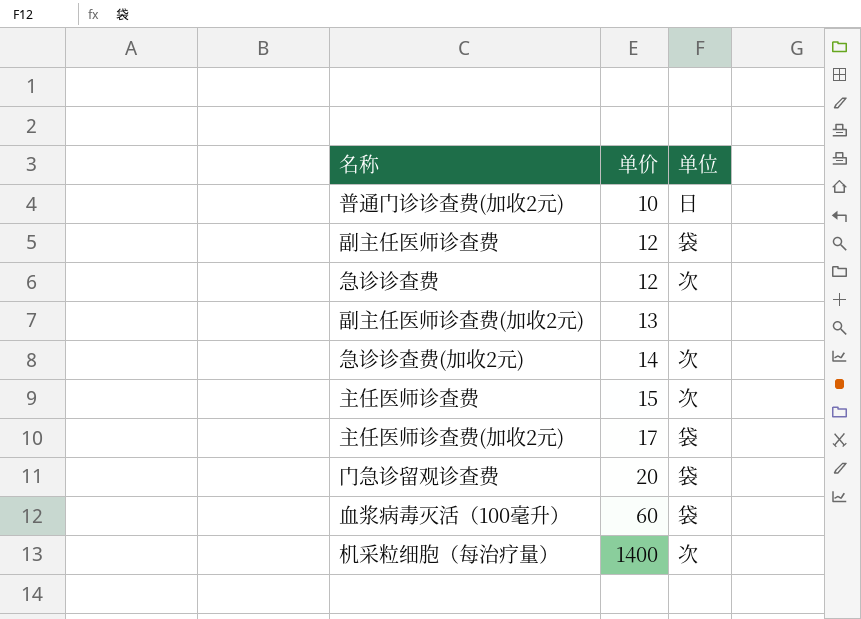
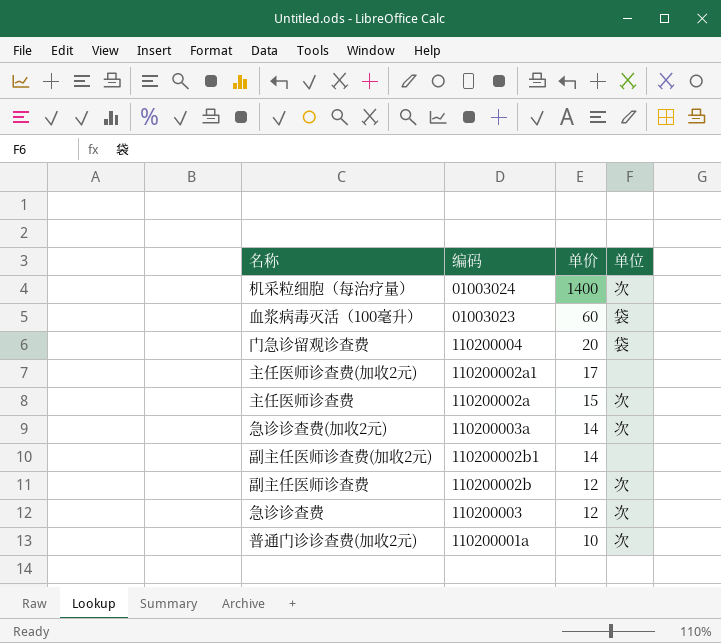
row order: 单价 ascending -> 单价 descending
column 编码 | position: none -> 2
主任医师诊查费(加收2元) | 单位: 袋 -> none
副主任医师诊查费(加收2元) | 单价: 13 -> 14
副主任医师诊查费 | 单位: 袋 -> 次
普通门诊诊查费(加收2元) | 单位: 日 -> 次

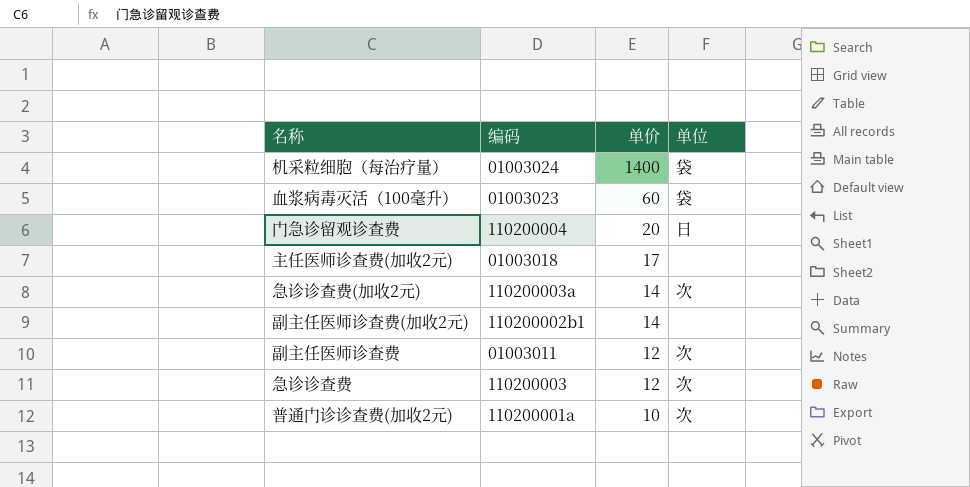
row 主任医师诊查费: 110200002a | 15 | 次 -> none
机采粒细胞（每治疗量） | 单位: 次 -> 袋
门急诊留观诊查费 | 单位: 袋 -> 日
主任医师诊查费(加收2元) | 编码: 110200002a1 -> 01003018
副主任医师诊查费 | 编码: 110200002b -> 01003011

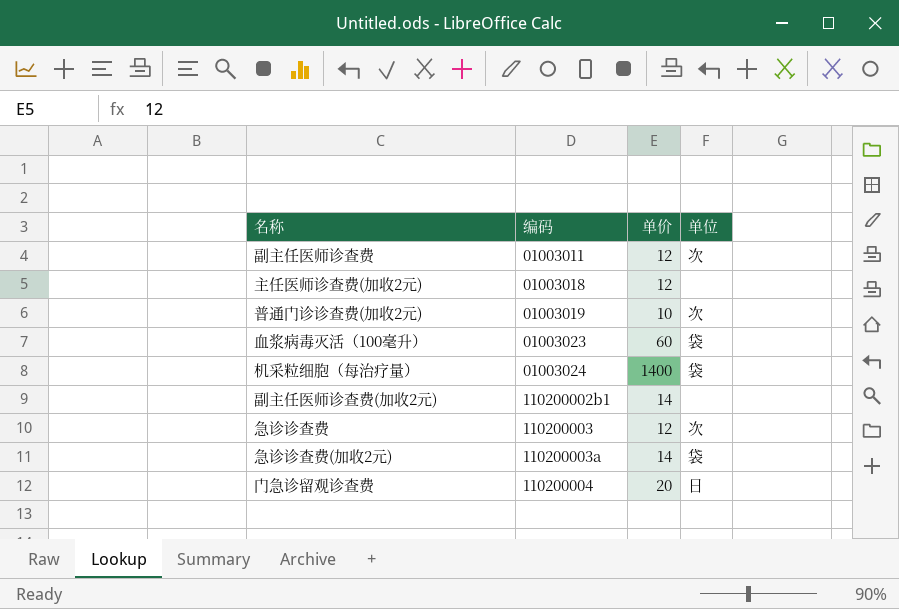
row order: 单价 descending -> 编码 ascending
主任医师诊查费(加收2元) | 单价: 17 -> 12
普通门诊诊查费(加收2元) | 编码: 110200001a -> 01003019
急诊诊查费(加收2元) | 单位: 次 -> 袋

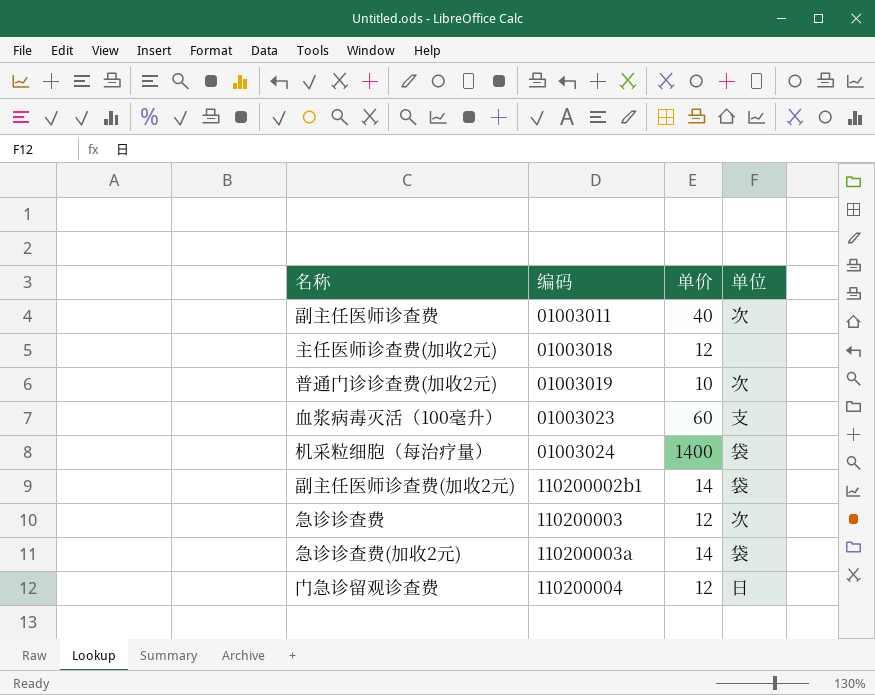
副主任医师诊查费 | 单价: 12 -> 40
血浆病毒灭活（100毫升） | 单位: 袋 -> 支
副主任医师诊查费(加收2元) | 单位: none -> 袋
门急诊留观诊查费 | 单价: 20 -> 12

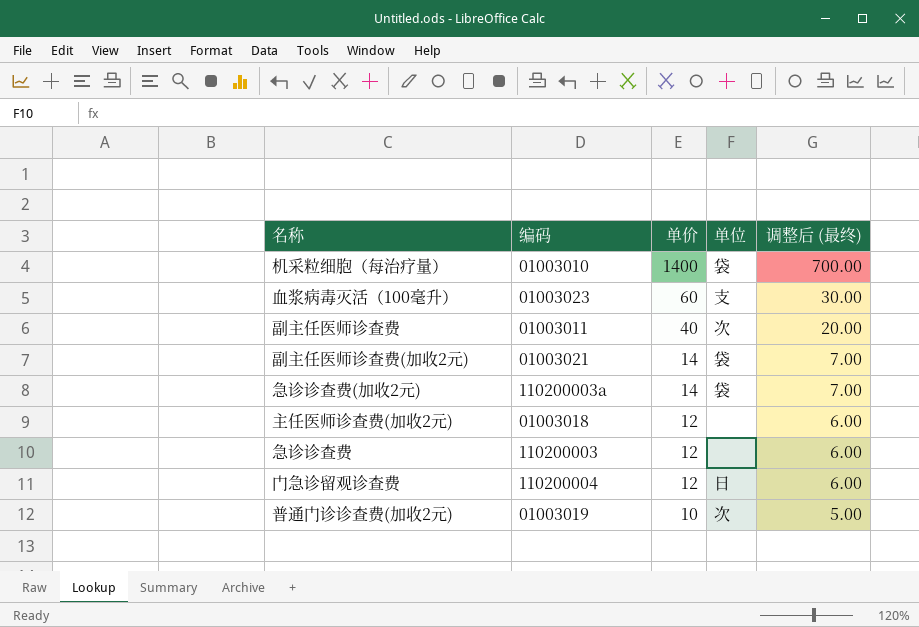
row order: 编码 ascending -> 单价 descending
column 调整后 (最终) | formula: none -> [单价] * 0.5
机采粒细胞（每治疗量） | 编码: 01003024 -> 01003010
副主任医师诊查费(加收2元) | 编码: 110200002b1 -> 01003021
急诊诊查费 | 单位: 次 -> none

